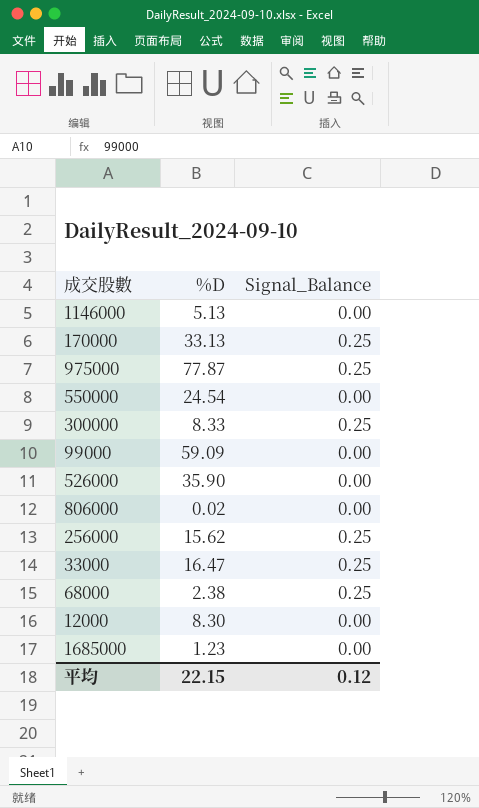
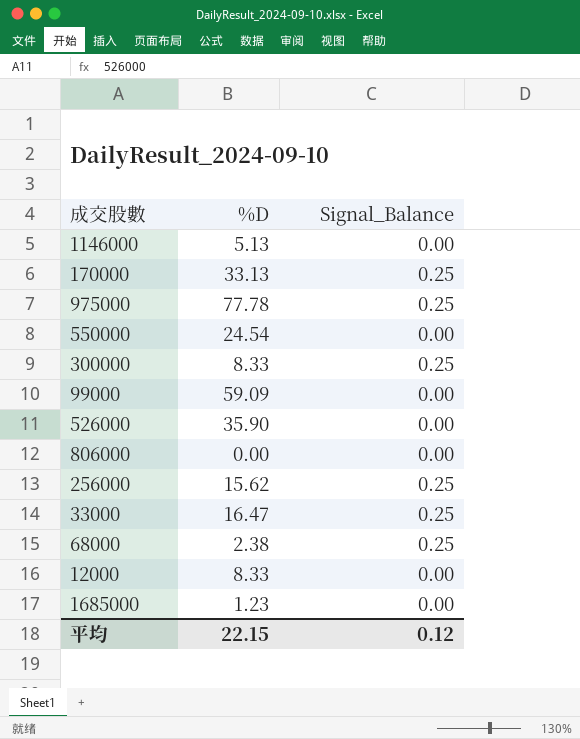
975000 | %D: 77.87 -> 77.78
806000 | %D: 0.02 -> 0.00
12000 | %D: 8.30 -> 8.33

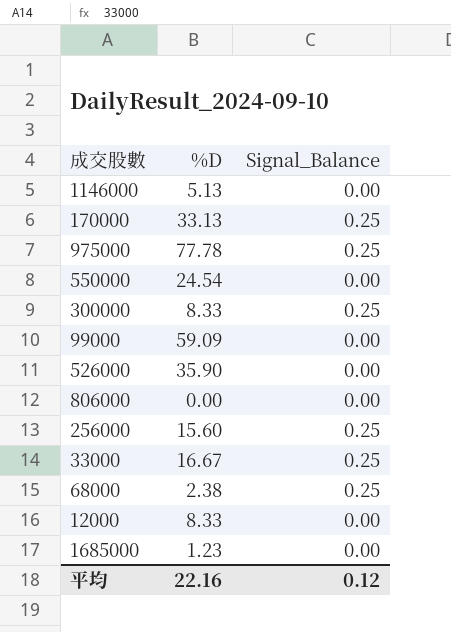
256000 | %D: 15.62 -> 15.60
33000 | %D: 16.47 -> 16.67
平均 | %D: 22.15 -> 22.16

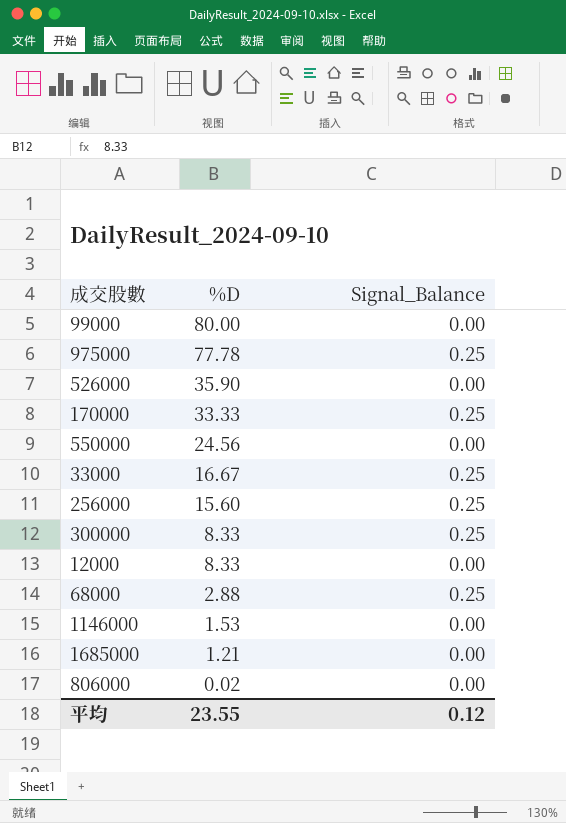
row order: none -> %D descending
99000 | %D: 59.09 -> 80.00
170000 | %D: 33.13 -> 33.33
550000 | %D: 24.54 -> 24.56
68000 | %D: 2.38 -> 2.88
1146000 | %D: 5.13 -> 1.53
1685000 | %D: 1.23 -> 1.21
806000 | %D: 0.00 -> 0.02
平均 | %D: 22.16 -> 23.55

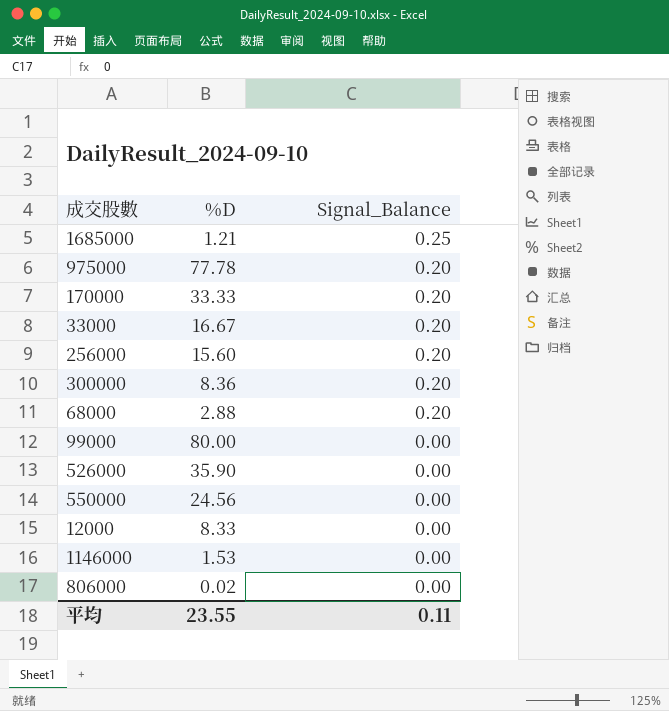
row order: %D descending -> Signal_Balance descending
1685000 | Signal_Balance: 0.00 -> 0.25
975000 | Signal_Balance: 0.25 -> 0.20
170000 | Signal_Balance: 0.25 -> 0.20
33000 | Signal_Balance: 0.25 -> 0.20
256000 | Signal_Balance: 0.25 -> 0.20
300000 | %D: 8.33 -> 8.36
300000 | Signal_Balance: 0.25 -> 0.20
68000 | Signal_Balance: 0.25 -> 0.20
平均 | Signal_Balance: 0.12 -> 0.11

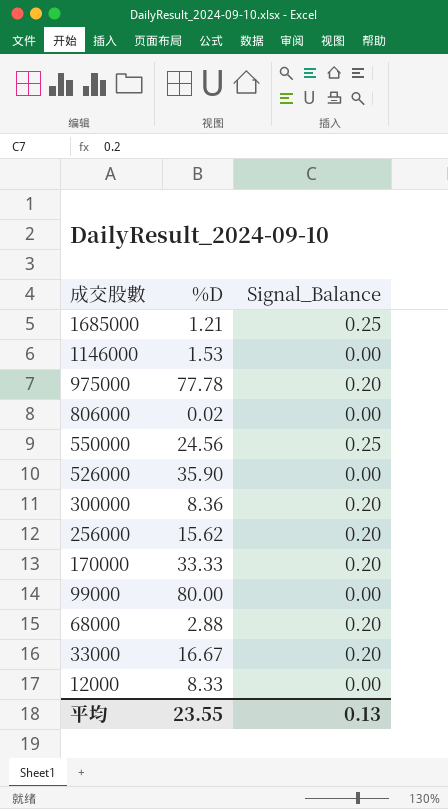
row order: Signal_Balance descending -> 成交股數 descending
550000 | Signal_Balance: 0.00 -> 0.25
256000 | %D: 15.60 -> 15.62
平均 | Signal_Balance: 0.11 -> 0.13

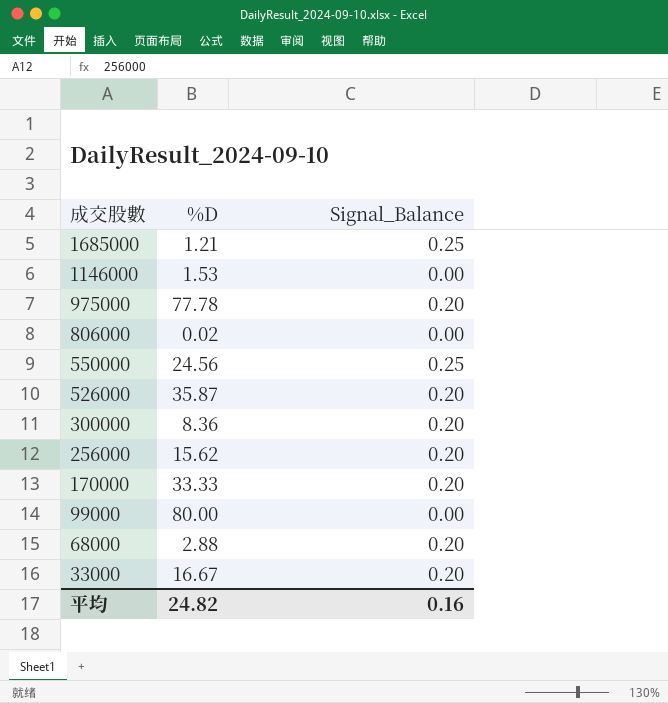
row 12000: 8.33 | 0.00 -> none
526000 | %D: 35.90 -> 35.87
526000 | Signal_Balance: 0.00 -> 0.20
平均 | %D: 23.55 -> 24.82
平均 | Signal_Balance: 0.13 -> 0.16

